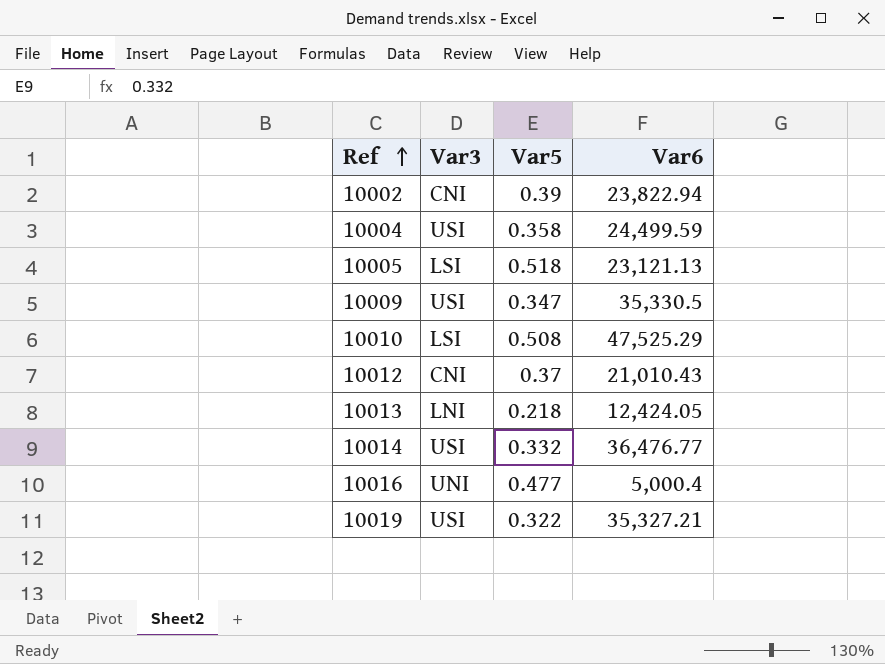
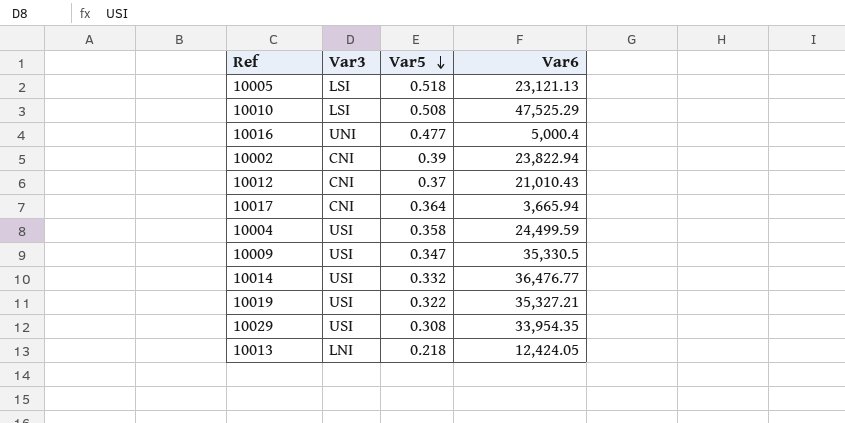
row order: Ref ascending -> Var5 descending
row 10017: none -> CNI | 0.364 | 3,665.94
row 10029: none -> USI | 0.308 | 33,954.35

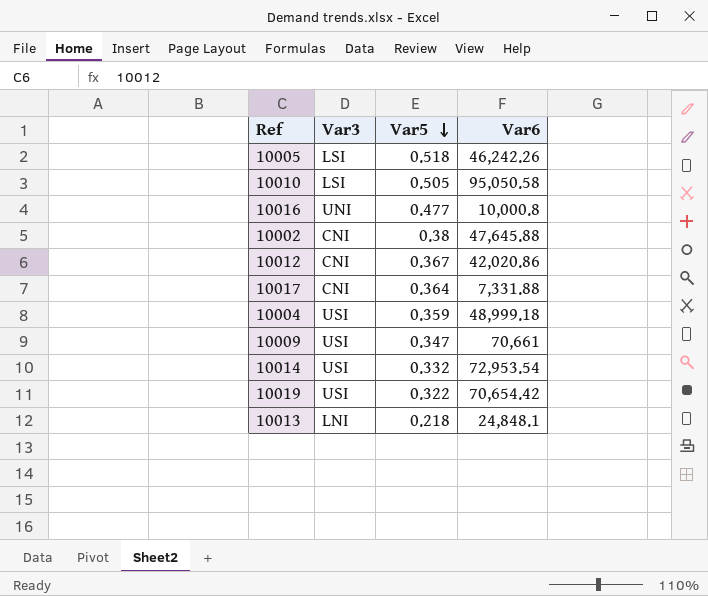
row 10029: USI | 0.308 | 33,954.35 -> none
10005 | Var6: 23,121.13 -> 46,242.26
10010 | Var5: 0.508 -> 0.505
10010 | Var6: 47,525.29 -> 95,050.58
10016 | Var6: 5,000.4 -> 10,000.8
10002 | Var5: 0.39 -> 0.38
10002 | Var6: 23,822.94 -> 47,645.88
10012 | Var5: 0.37 -> 0.367
10012 | Var6: 21,010.43 -> 42,020.86
10017 | Var6: 3,665.94 -> 7,331.88
10004 | Var5: 0.358 -> 0.359
10004 | Var6: 24,499.59 -> 48,999.18
10009 | Var6: 35,330.5 -> 70,661
10014 | Var6: 36,476.77 -> 72,953.54
10019 | Var6: 35,327.21 -> 70,654.42
10013 | Var6: 12,424.05 -> 24,848.1

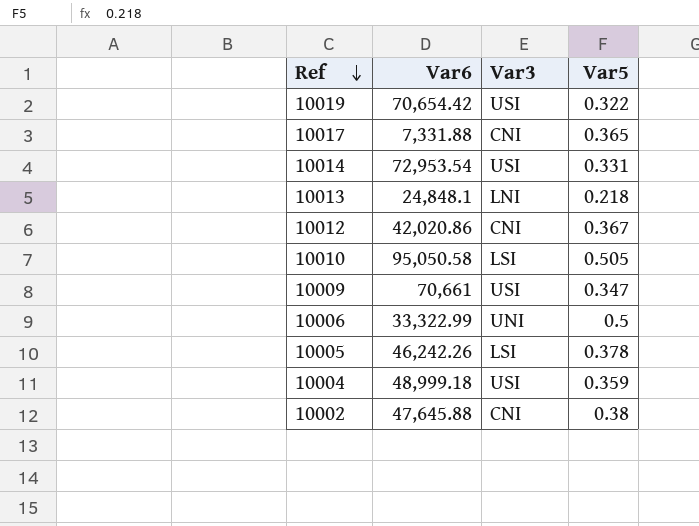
row order: Var5 descending -> Ref descending
column Var6 | position: 4 -> 2
row 10016: UNI | 0.477 | 10,000.8 -> none
10017 | Var5: 0.364 -> 0.365
10014 | Var5: 0.332 -> 0.331
row 10006: none -> 33,322.99 | UNI | 0.5
10005 | Var5: 0.518 -> 0.378

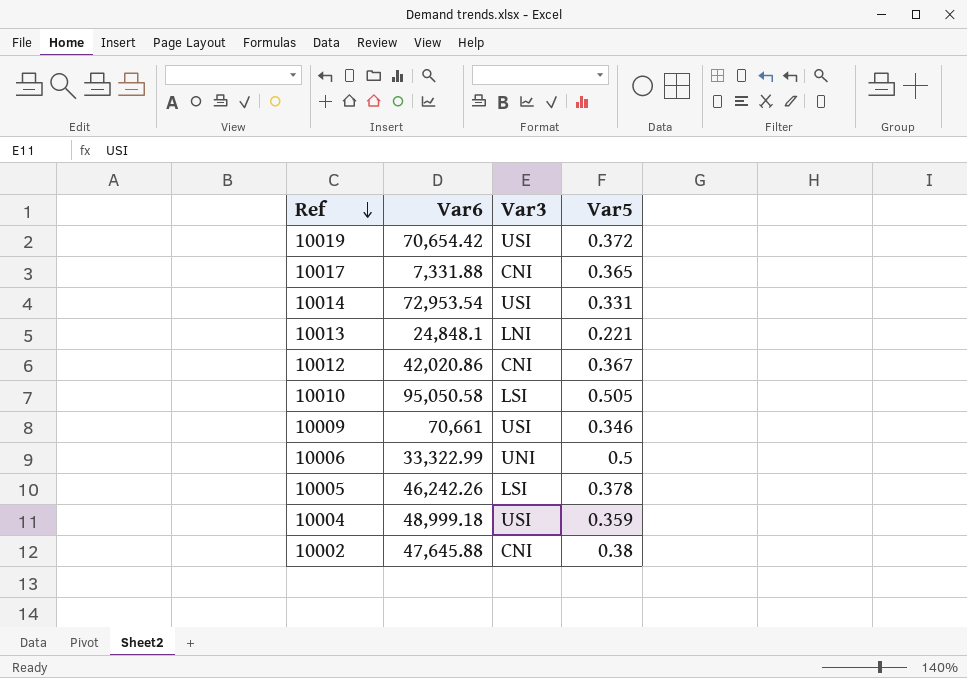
10019 | Var5: 0.322 -> 0.372
10013 | Var5: 0.218 -> 0.221
10009 | Var5: 0.347 -> 0.346

